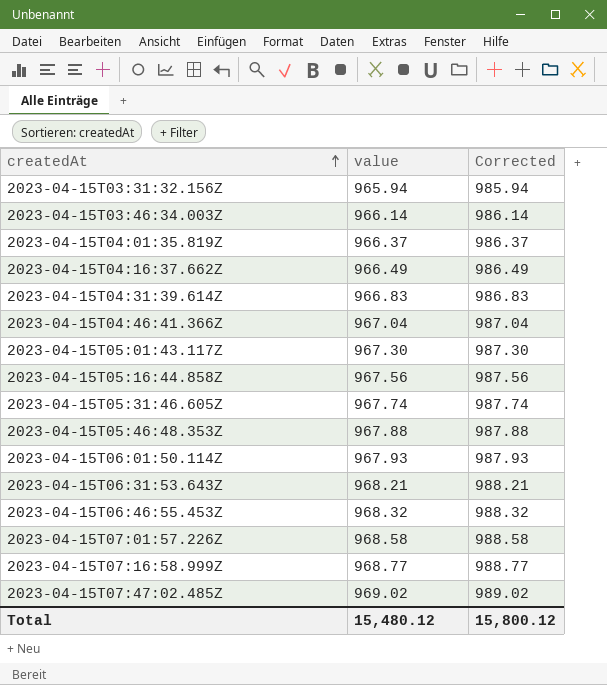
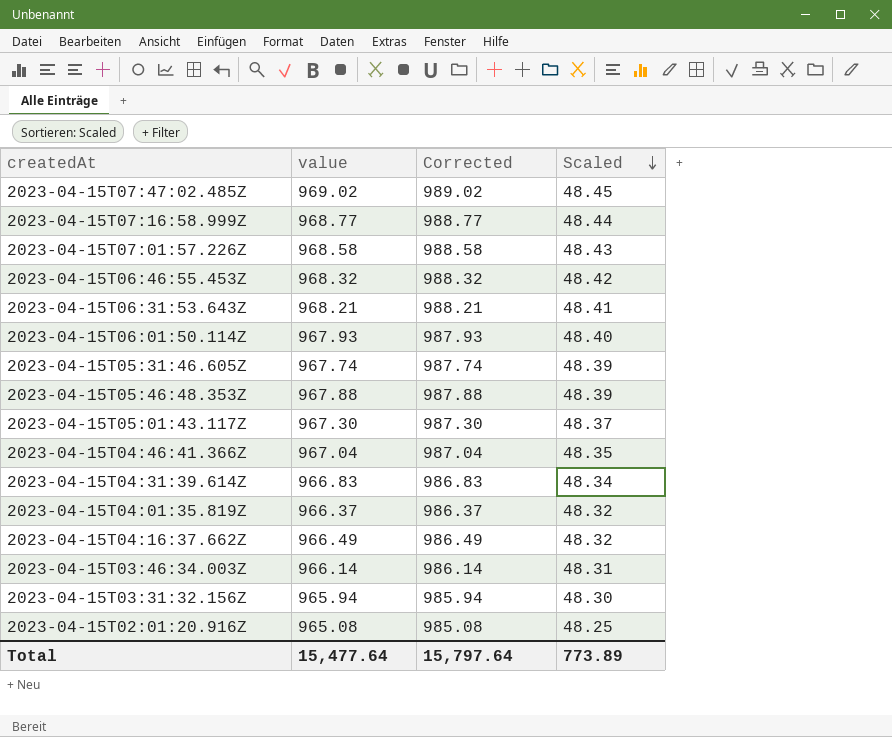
row order: createdAt ascending -> Scaled descending
column Scaled | formula: none -> [value] * 0.05
row 2023-04-15T05:16:44.858Z: 967.56 | 987.56 -> none
row 2023-04-15T02:01:20.916Z: none -> 965.08 | 985.08 | 48.25
Total | value: 15,480.12 -> 15,477.64
Total | Corrected: 15,800.12 -> 15,797.64

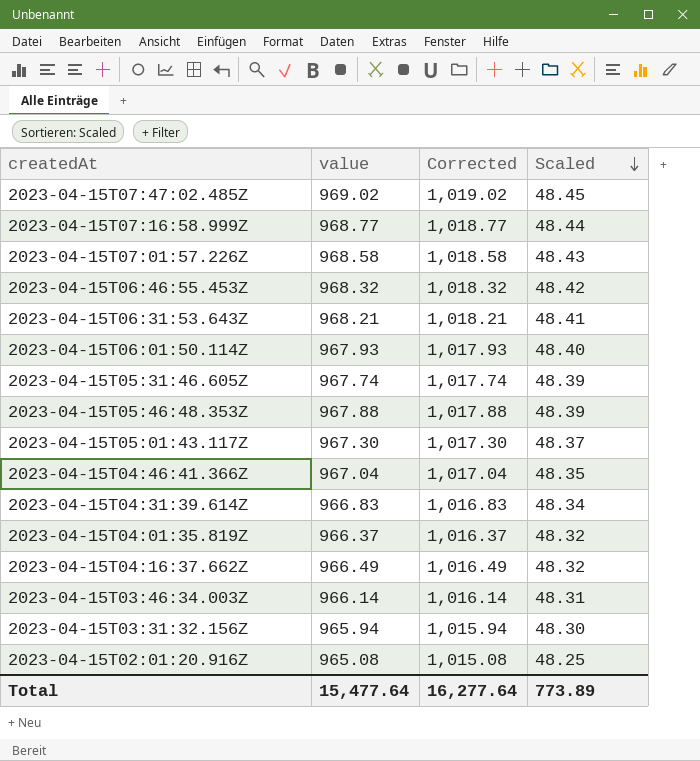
column Corrected | formula: [value] + 20 -> [value] + 50
Total | Corrected: 15,797.64 -> 16,277.64

